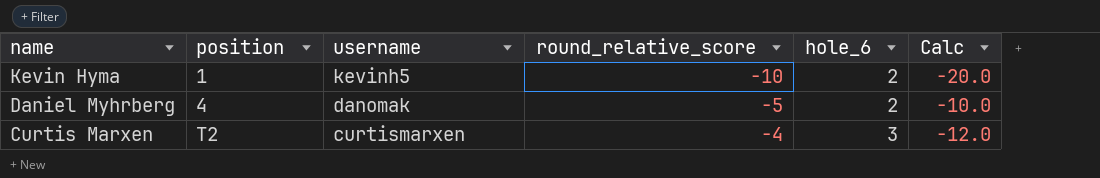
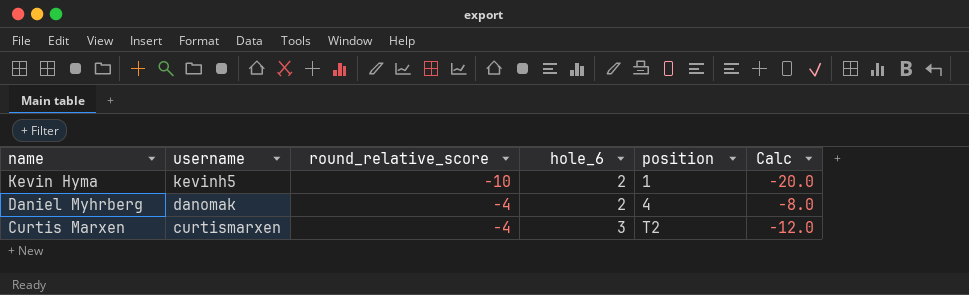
column position | position: 2 -> 5
Daniel Myhrberg | round_relative_score: -5 -> -4
Daniel Myhrberg | Calc: -10.0 -> -8.0

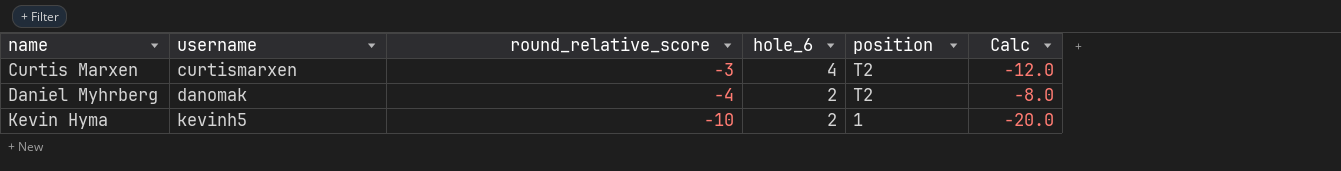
row order: name descending -> name ascending
Curtis Marxen | round_relative_score: -4 -> -3
Curtis Marxen | hole_6: 3 -> 4
Daniel Myhrberg | position: 4 -> T2

